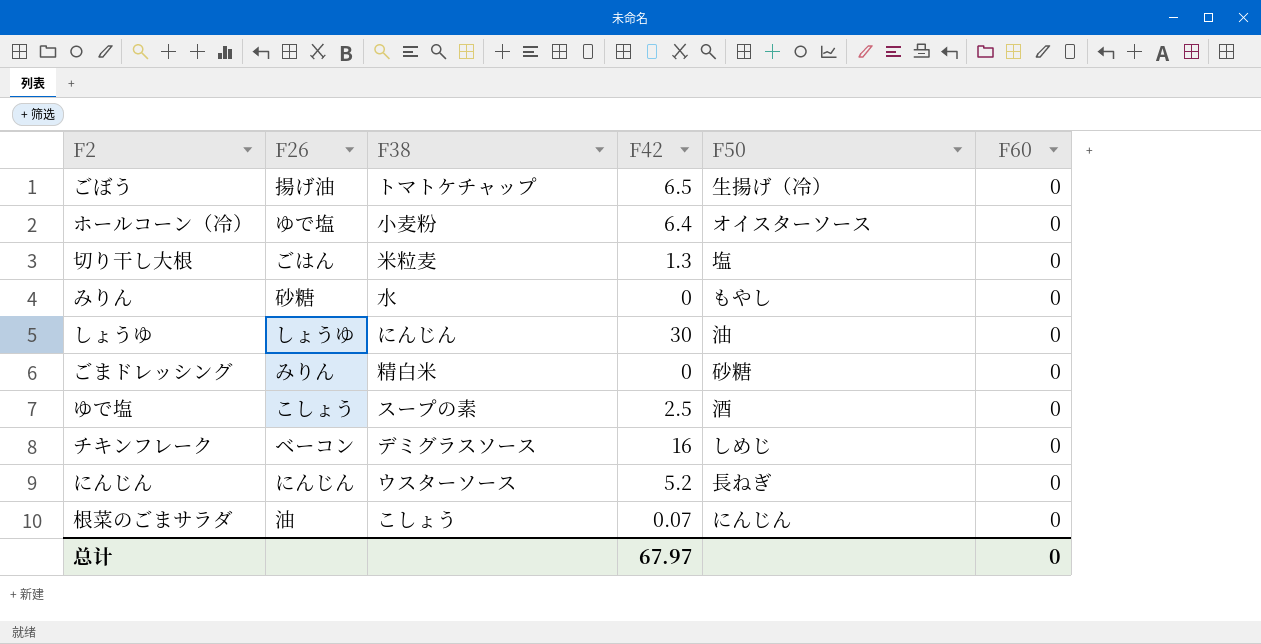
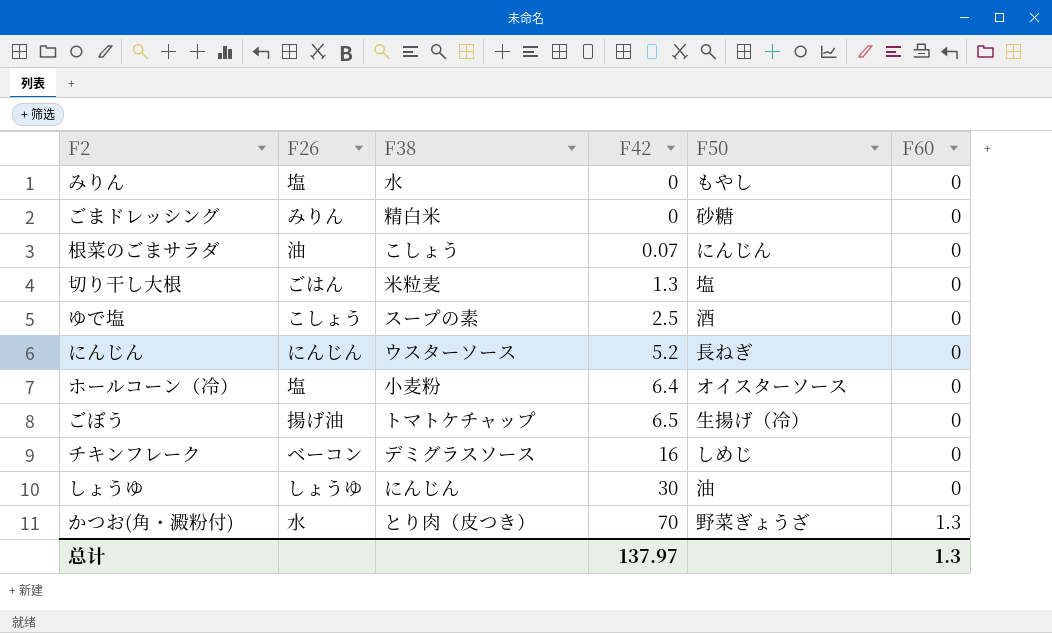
row order: none -> F42 ascending
みりん | F26: 砂糖 -> 塩
ホールコーン（冷） | F26: ゆで塩 -> 塩
row かつお(角・澱粉付): none -> 水 | とり肉（皮つき） | 70 | 野菜ぎょうざ | 1.3
总计 | F42: 67.97 -> 137.97
总计 | F60: 0 -> 1.3

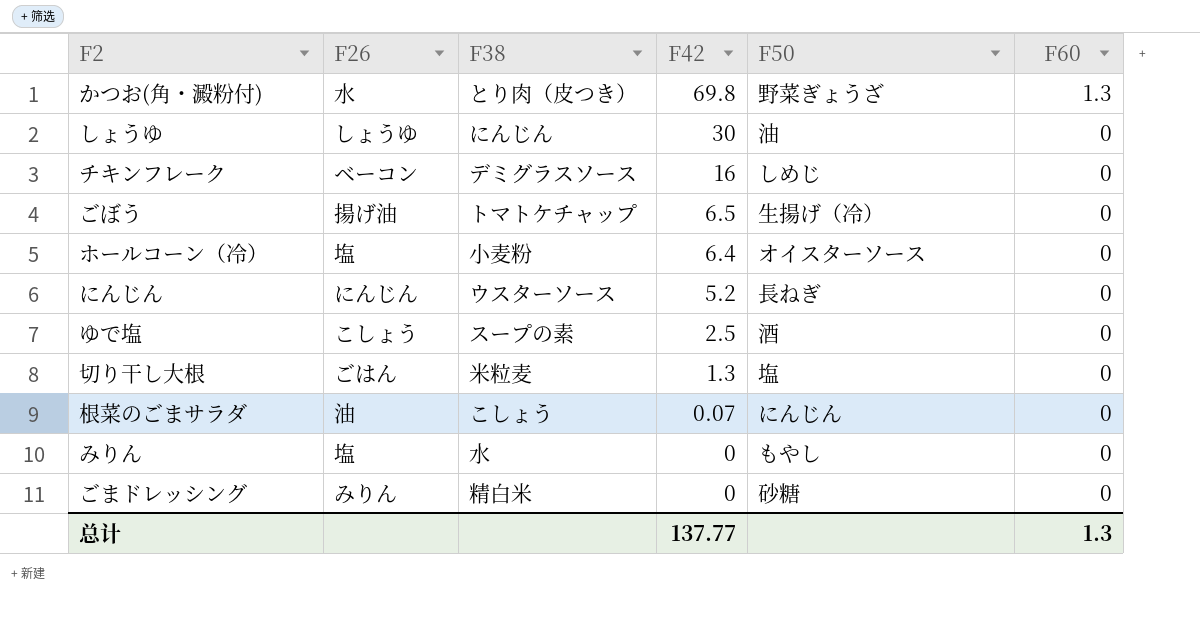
row order: F42 ascending -> F42 descending
かつお(角・澱粉付) | F42: 70 -> 69.8
总计 | F42: 137.97 -> 137.77

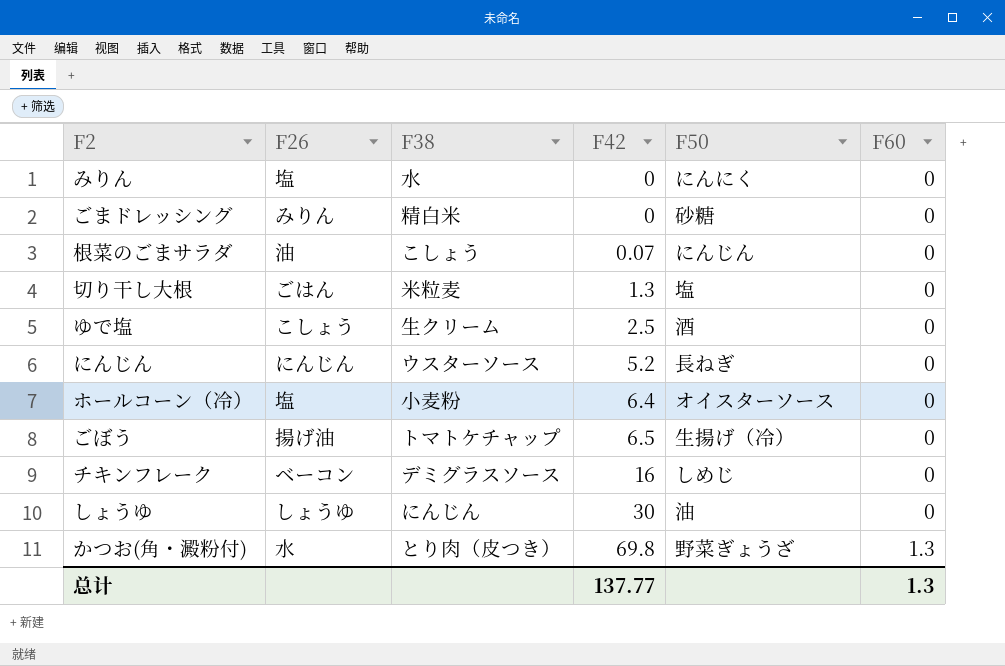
row order: F42 descending -> F42 ascending
みりん | F50: もやし -> にんにく
ゆで塩 | F38: スープの素 -> 生クリーム

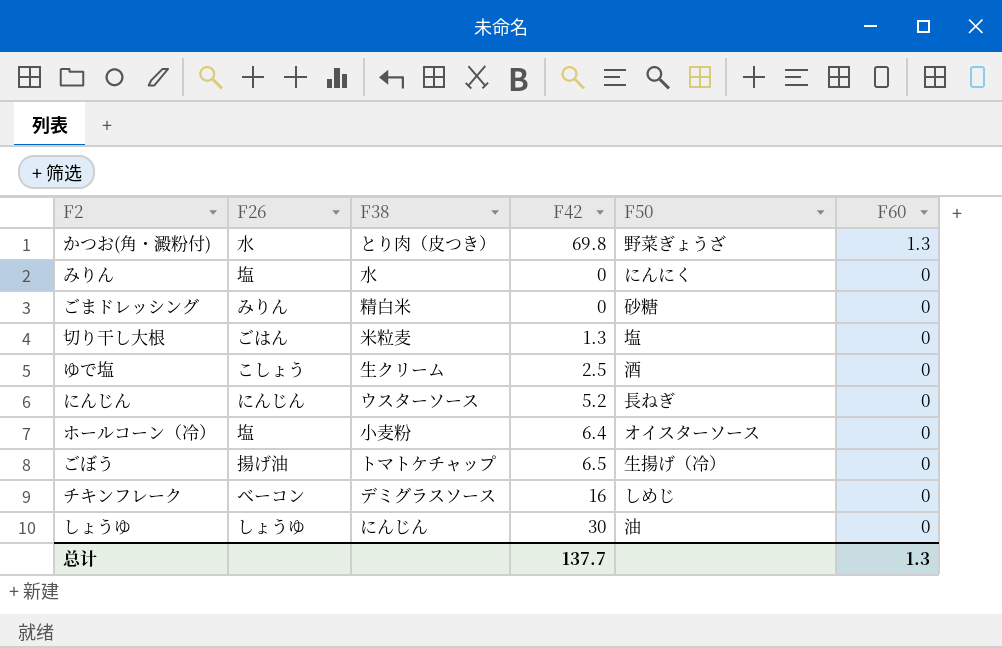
row order: F42 ascending -> F60 descending
row 根菜のごまサラダ: 油 | こしょう | 0.07 | にんじん | 0 -> none
总计 | F42: 137.77 -> 137.7

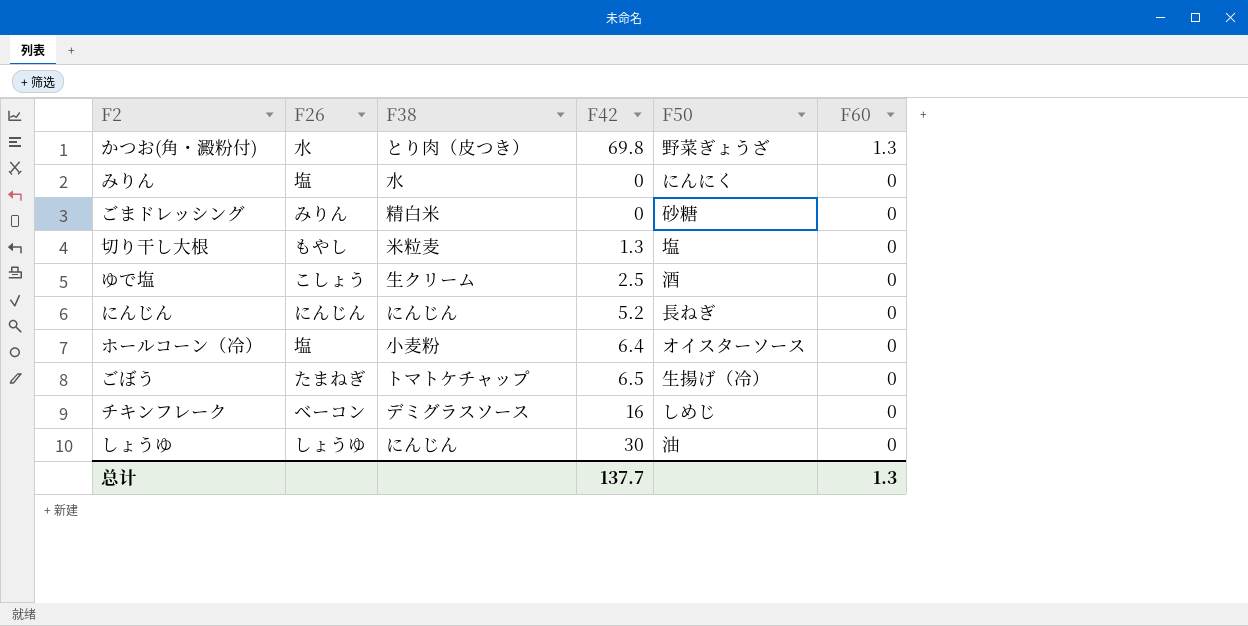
切り干し大根 | F26: ごはん -> もやし
にんじん | F38: ウスターソース -> にんじん
ごぼう | F26: 揚げ油 -> たまねぎ

